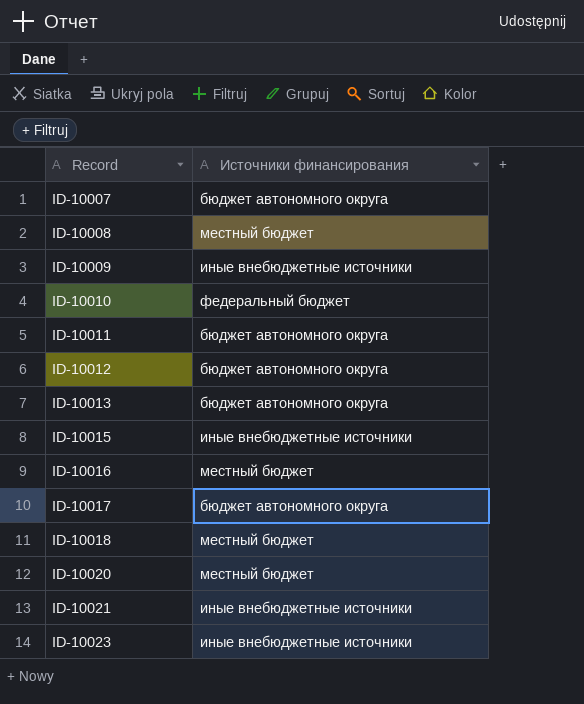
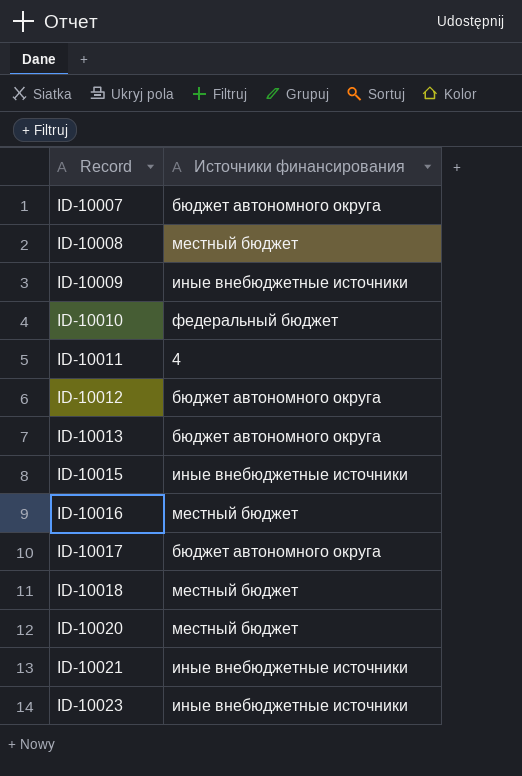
ID-10011 | Источники финансирования: бюджет автономного округа -> 4

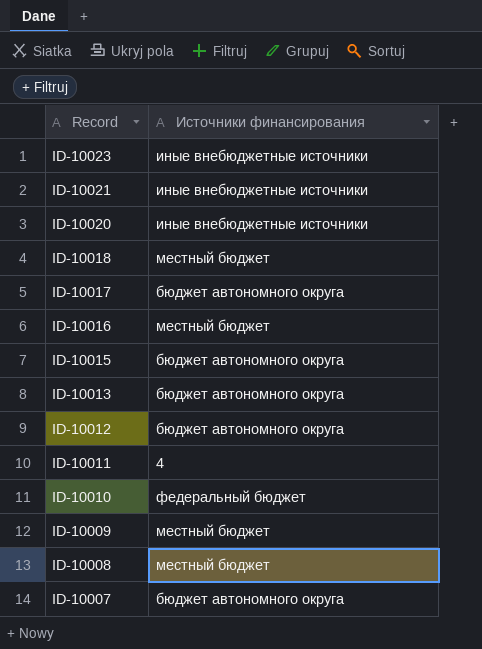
row order: Record ascending -> Record descending
ID-10020 | Источники финансирования: местный бюджет -> иные внебюджетные источники
ID-10015 | Источники финансирования: иные внебюджетные источники -> бюджет автономного округа
ID-10009 | Источники финансирования: иные внебюджетные источники -> местный бюджет

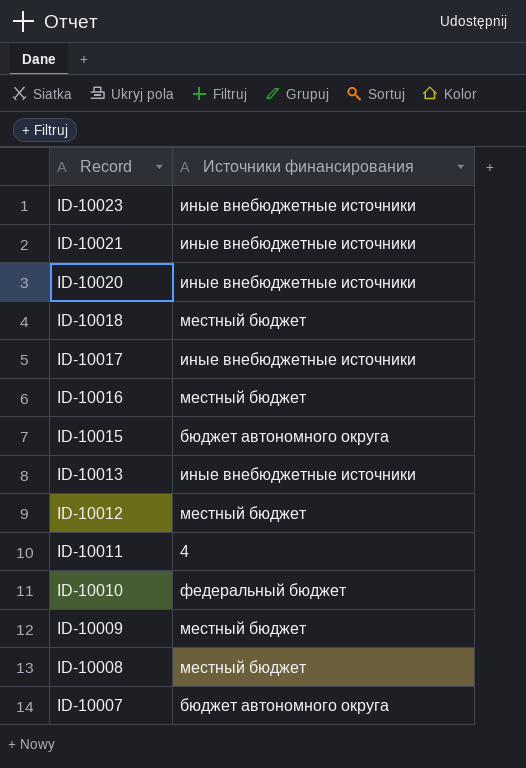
ID-10017 | Источники финансирования: бюджет автономного округа -> иные внебюджетные источники
ID-10013 | Источники финансирования: бюджет автономного округа -> иные внебюджетные источники
ID-10012 | Источники финансирования: бюджет автономного округа -> местный бюджет

